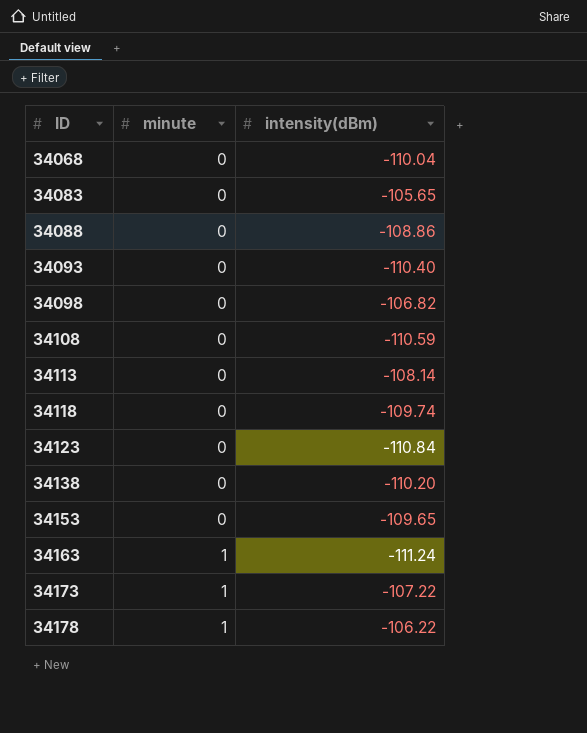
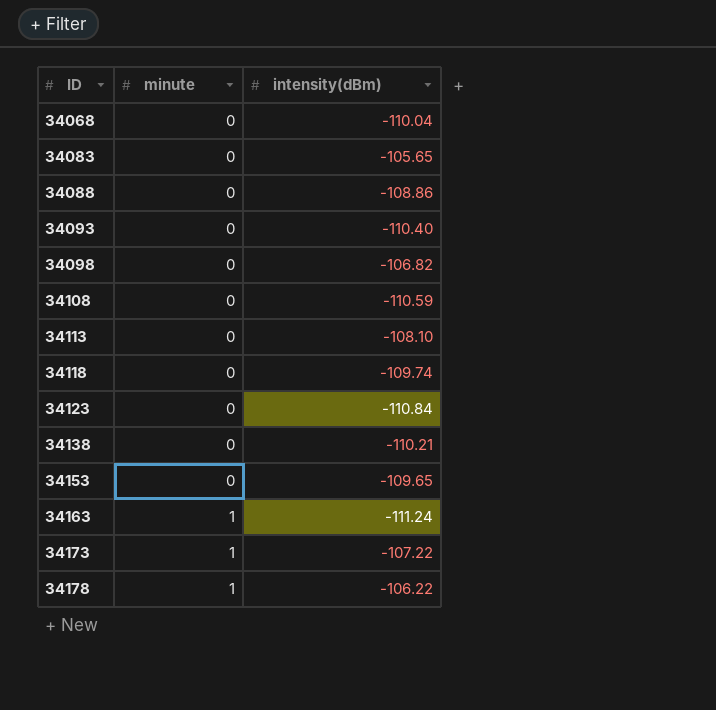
34113 | intensity(dBm): -108.14 -> -108.10
34138 | intensity(dBm): -110.20 -> -110.21

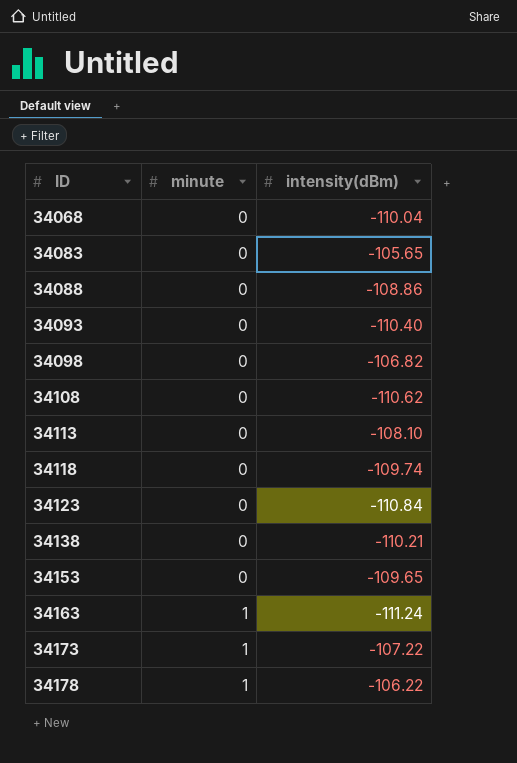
34108 | intensity(dBm): -110.59 -> -110.62

